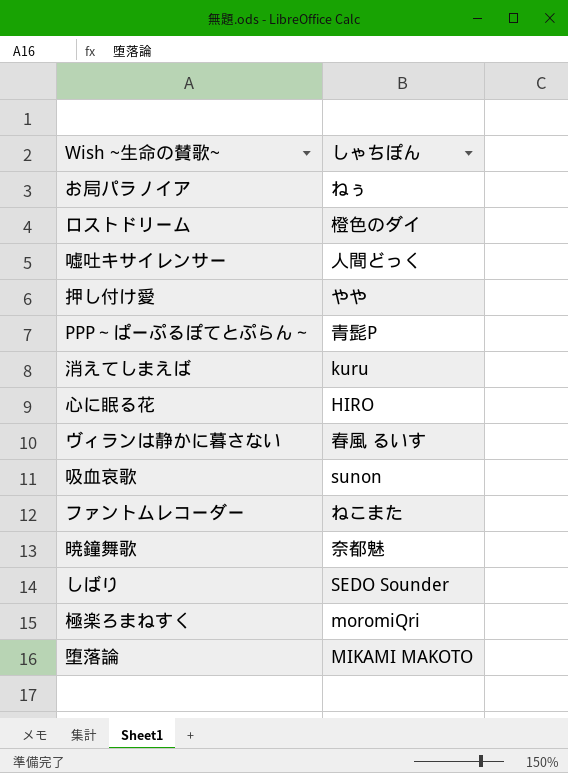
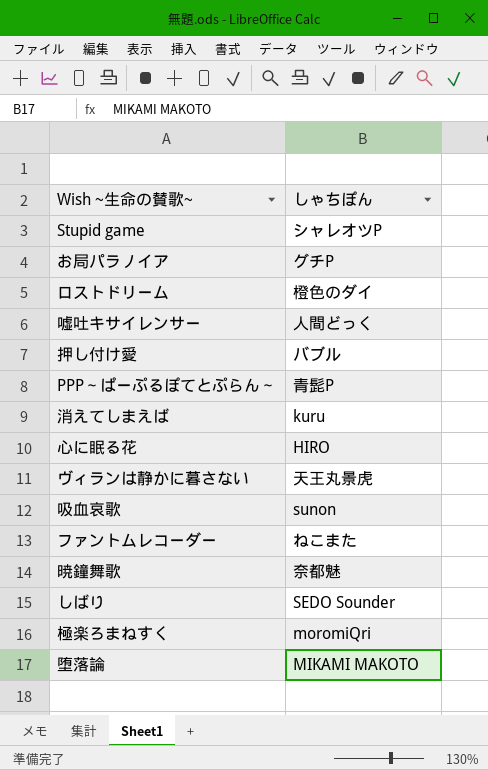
row Stupid game: none -> シャレオツP
お局パラノイア | しゃちぽん: ねぅ -> グチP
押し付け愛 | しゃちぽん: やや -> バブル
ヴィランは静かに暮さない | しゃちぽん: 春風 るいす -> 天王丸景虎

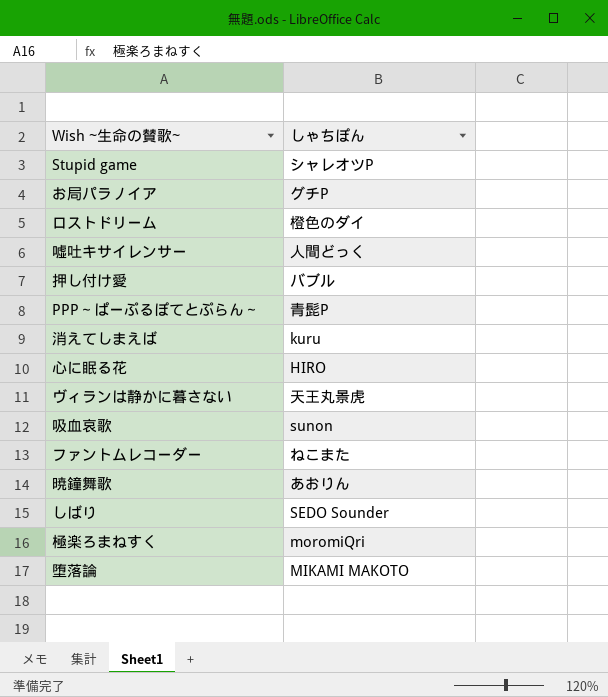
暁鐘舞歌 | しゃちぽん: 奈都魅 -> あおりん

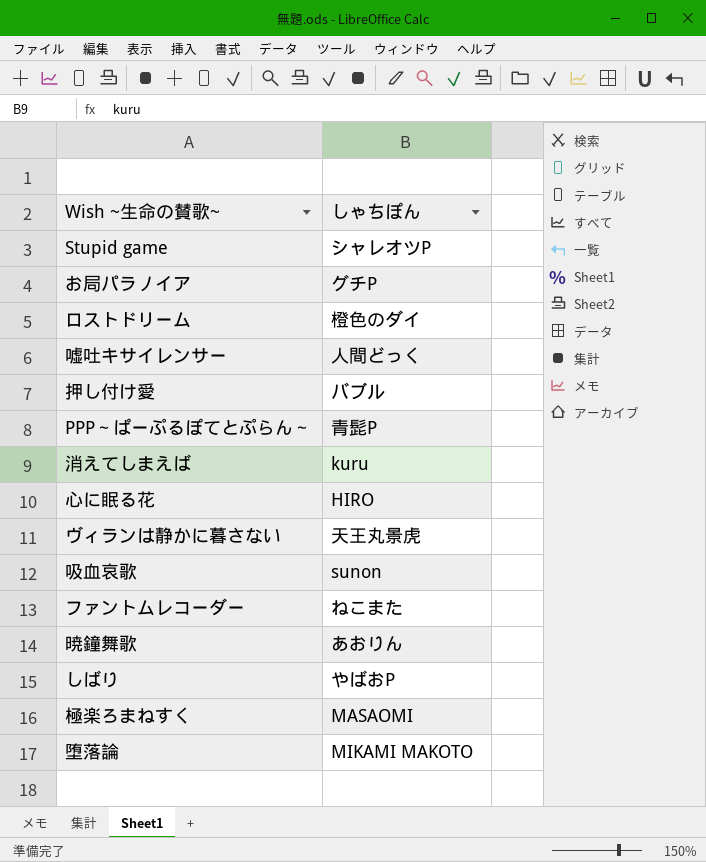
しばり | しゃちぽん: SEDO Sounder -> やばおP
極楽ろまねすく | しゃちぽん: moromiQri -> MASAOMI

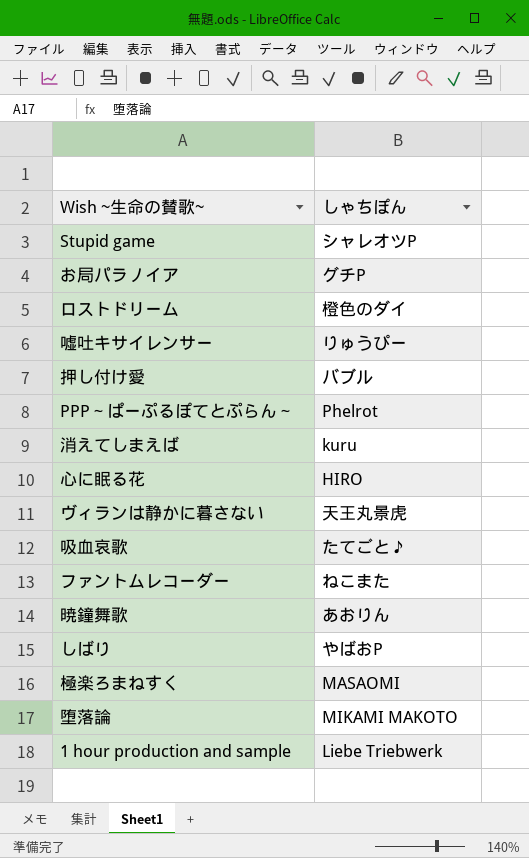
嘘吐キサイレンサー | しゃちぽん: 人間どっく -> りゅうぴー
PPP～ぱーぷるぽてとぷらん～ | しゃちぽん: 青髭P -> Phelrot
吸血哀歌 | しゃちぽん: sunon -> たてごと♪
row 1 hour production and sample: none -> Liebe Triebwerk

